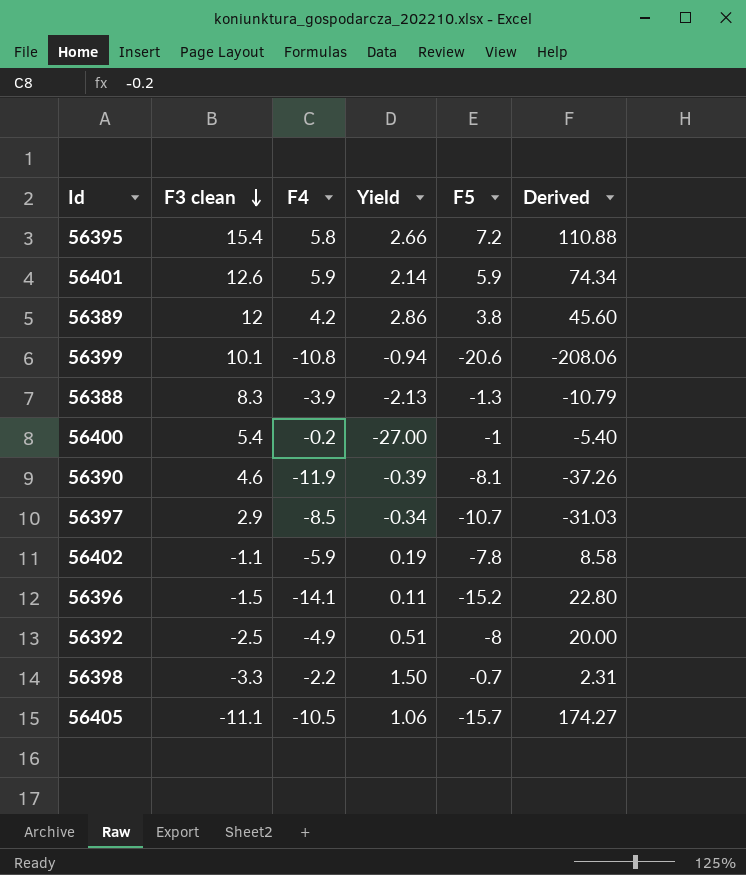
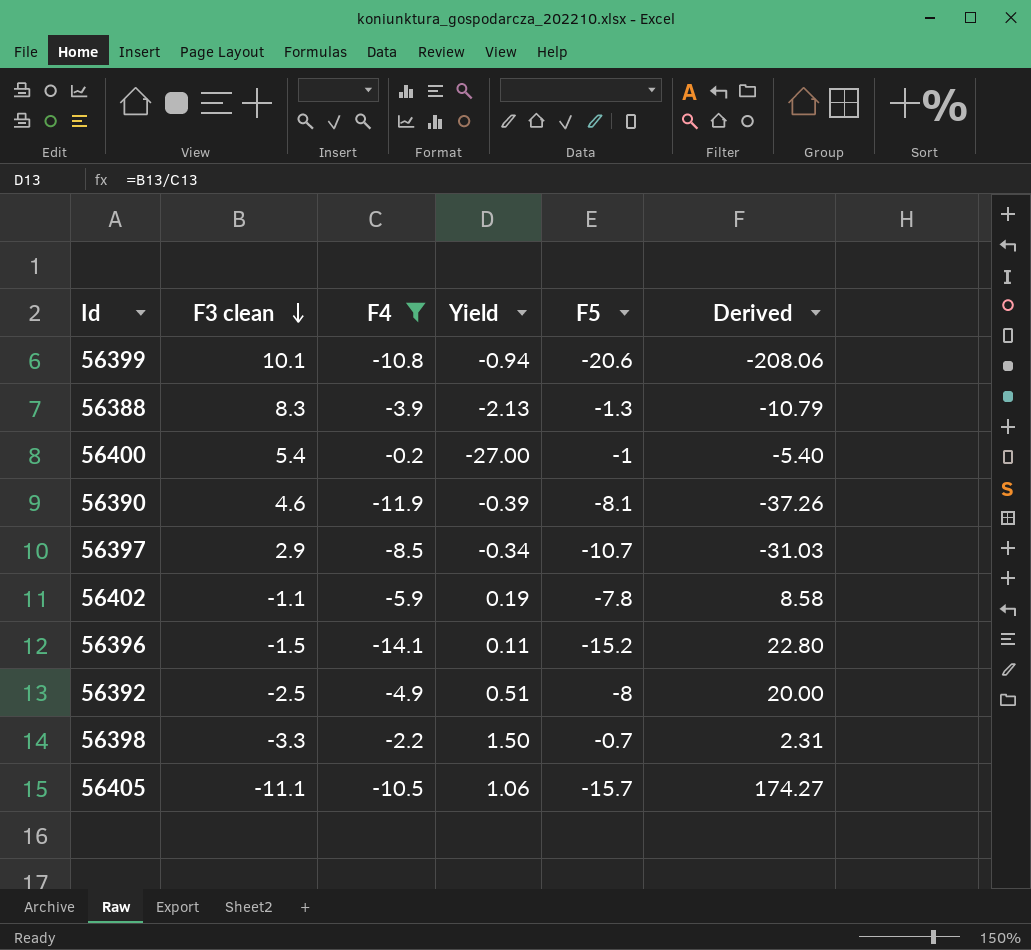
filter: none -> F4 <= -0.2

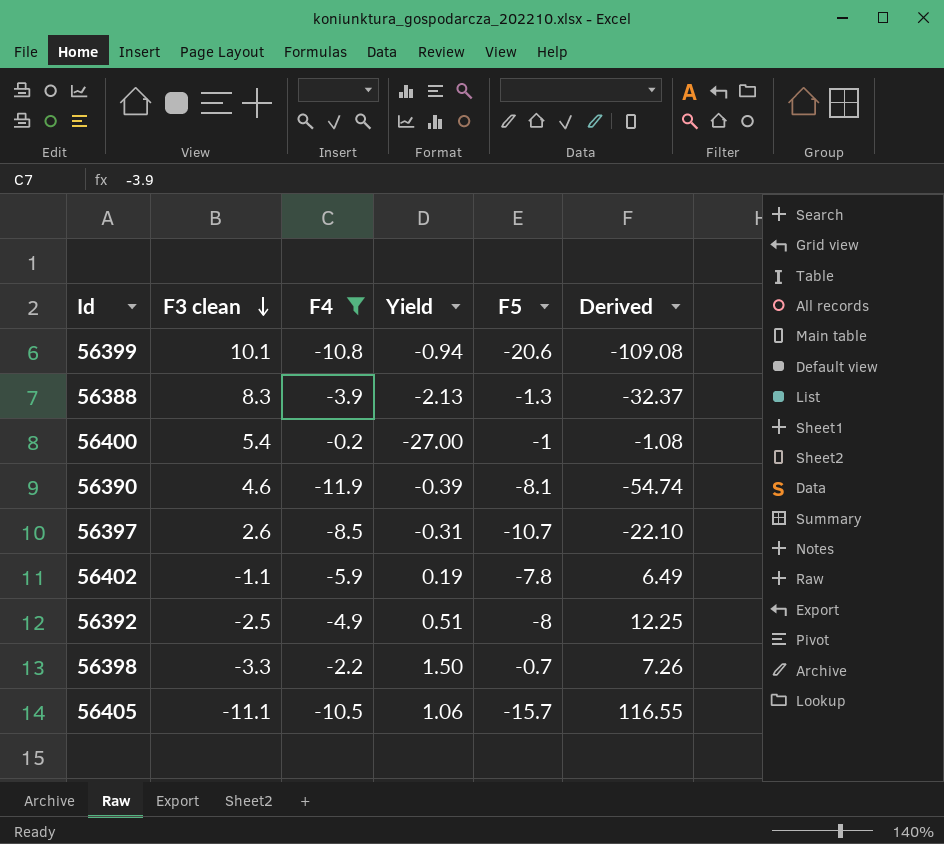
column Derived | formula: [F3 clean] * [F5] -> [F3 clean] * [F4]
row 56396: -1.5 | -14.1 | 0.11 | -15.2 | 22.80 -> none
56397 | F3 clean: 2.9 -> 2.6
56397 | Yield: -0.34 -> -0.31

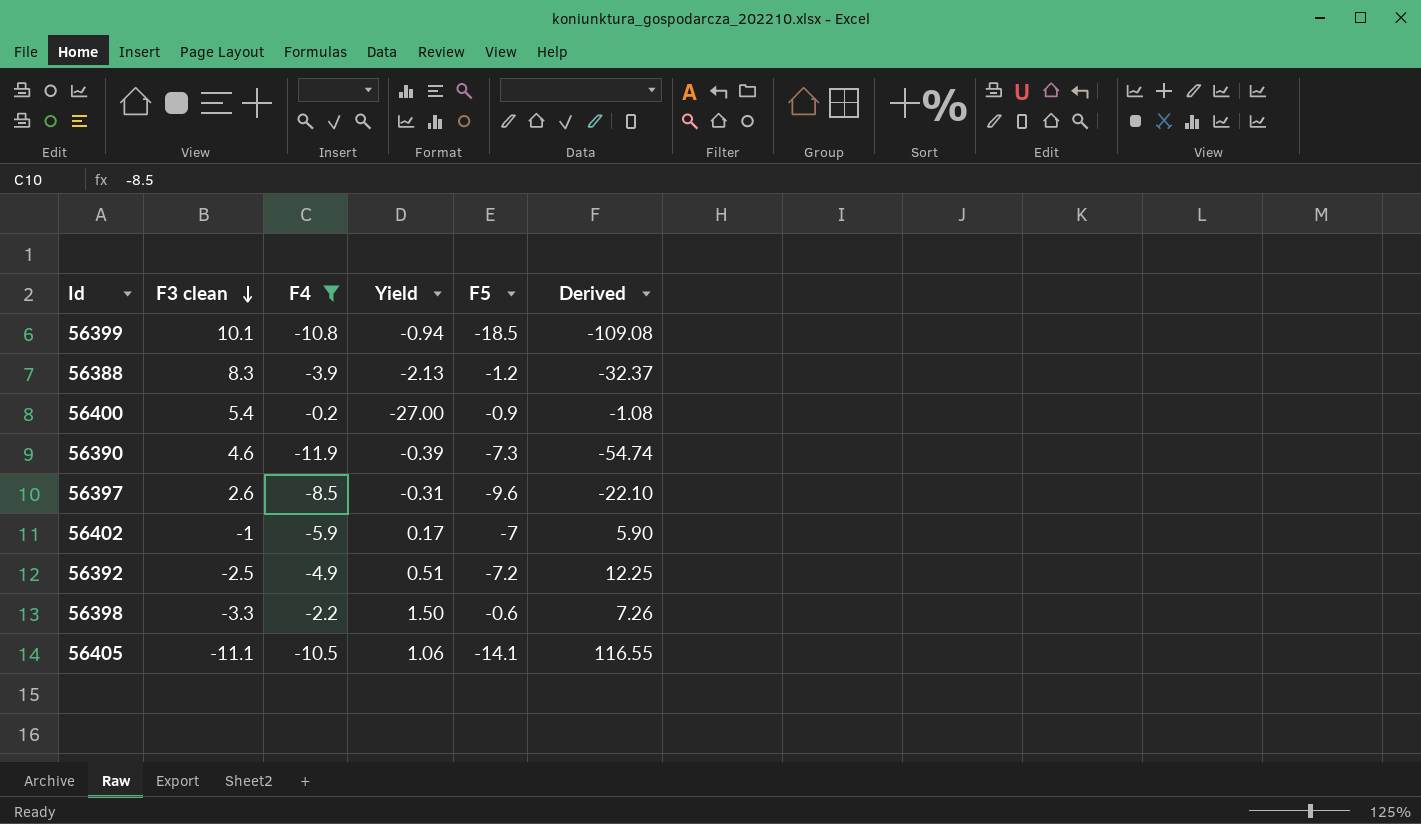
56399 | F5: -20.6 -> -18.5
56388 | F5: -1.3 -> -1.2
56400 | F5: -1 -> -0.9
56390 | F5: -8.1 -> -7.3
56397 | F5: -10.7 -> -9.6
56402 | F3 clean: -1.1 -> -1
56402 | Yield: 0.19 -> 0.17
56402 | F5: -7.8 -> -7
56402 | Derived: 6.49 -> 5.90
56392 | F5: -8 -> -7.2
56398 | F5: -0.7 -> -0.6
56405 | F5: -15.7 -> -14.1

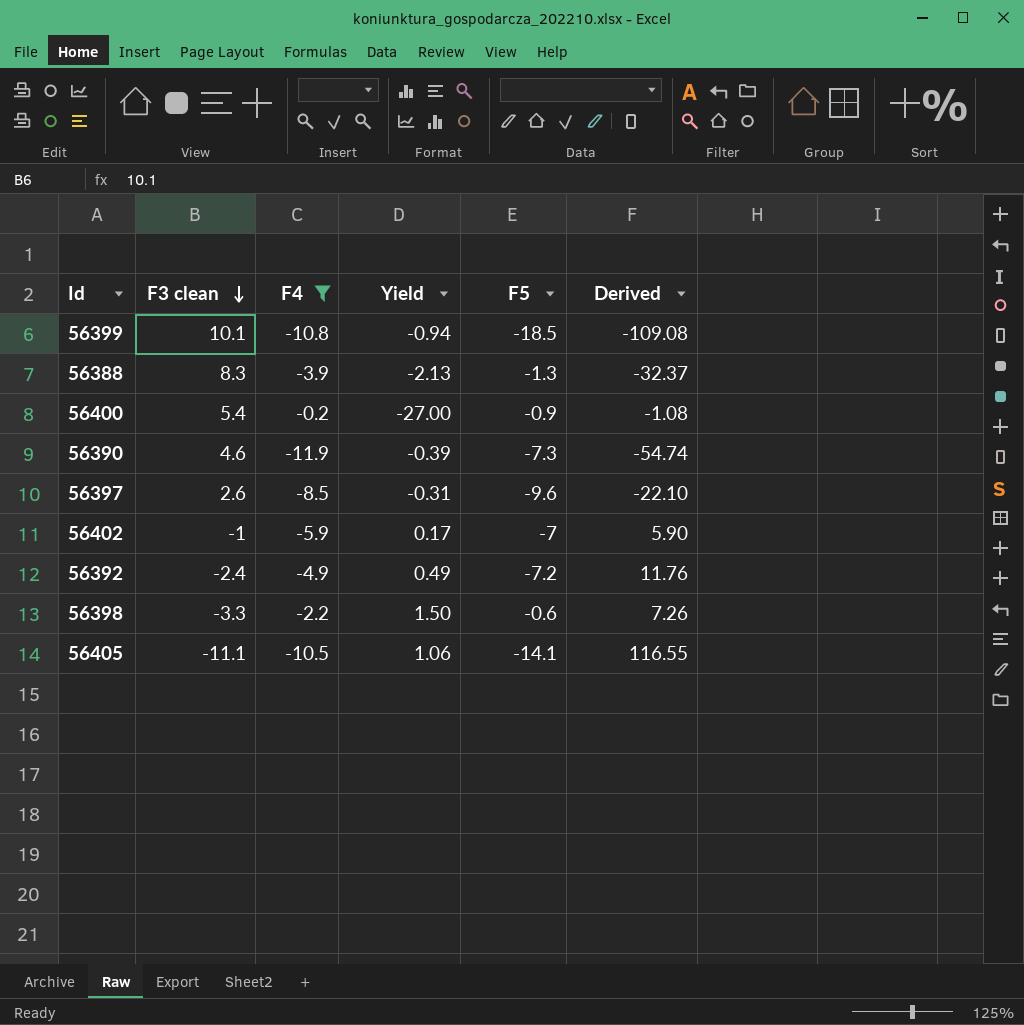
56388 | F5: -1.2 -> -1.3
56392 | F3 clean: -2.5 -> -2.4
56392 | Yield: 0.51 -> 0.49
56392 | Derived: 12.25 -> 11.76

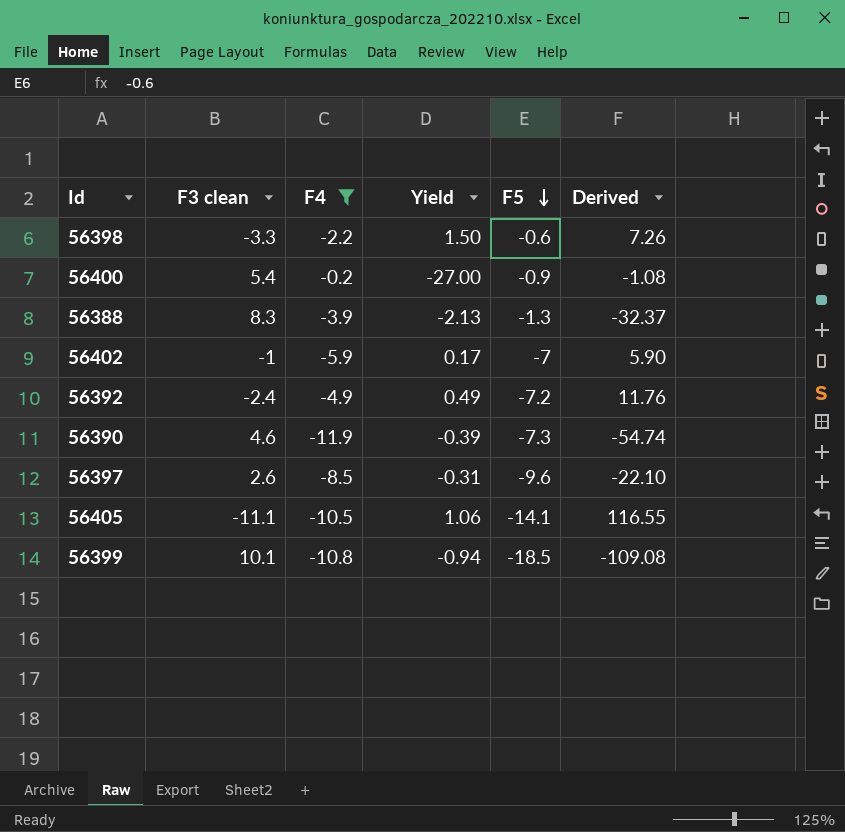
row order: F3 clean descending -> F5 descending

